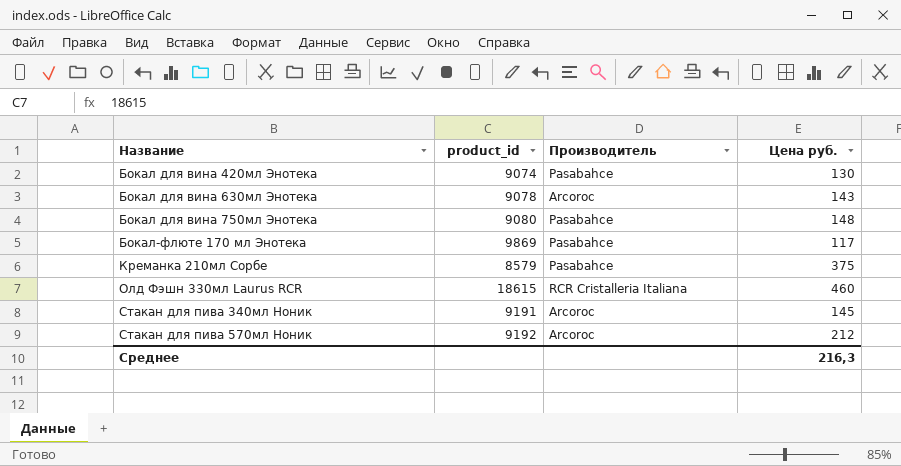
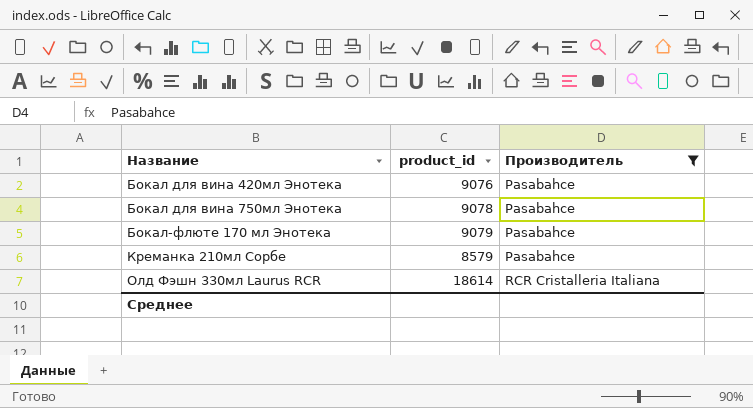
filter: none -> Производитель != Arcoroc
column Цена руб. | position: 4 -> none
Бокал для вина 420мл Энотека | product_id: 9074 -> 9076
Бокал для вина 750мл Энотека | product_id: 9080 -> 9078
Бокал-флюте 170 мл Энотека | product_id: 9869 -> 9079
Олд Фэшн 330мл Laurus RCR | product_id: 18615 -> 18614

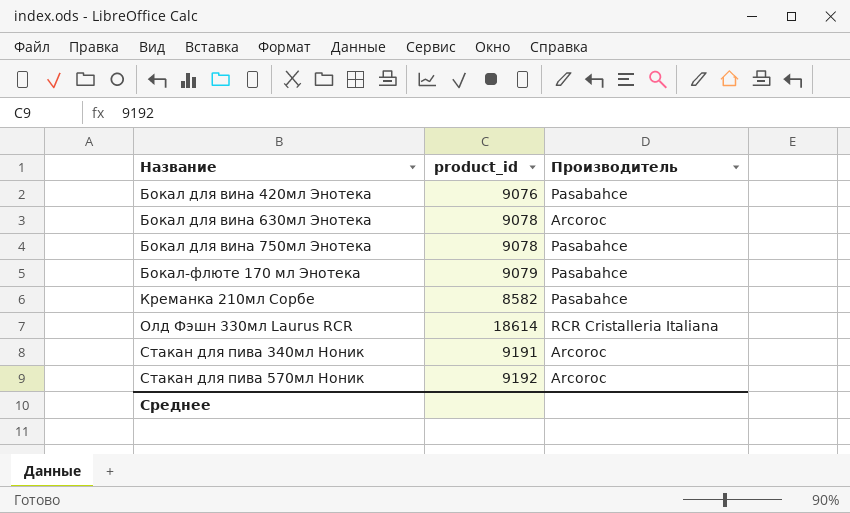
filter: Производитель != Arcoroc -> none
Креманка 210мл Сорбе | product_id: 8579 -> 8582

